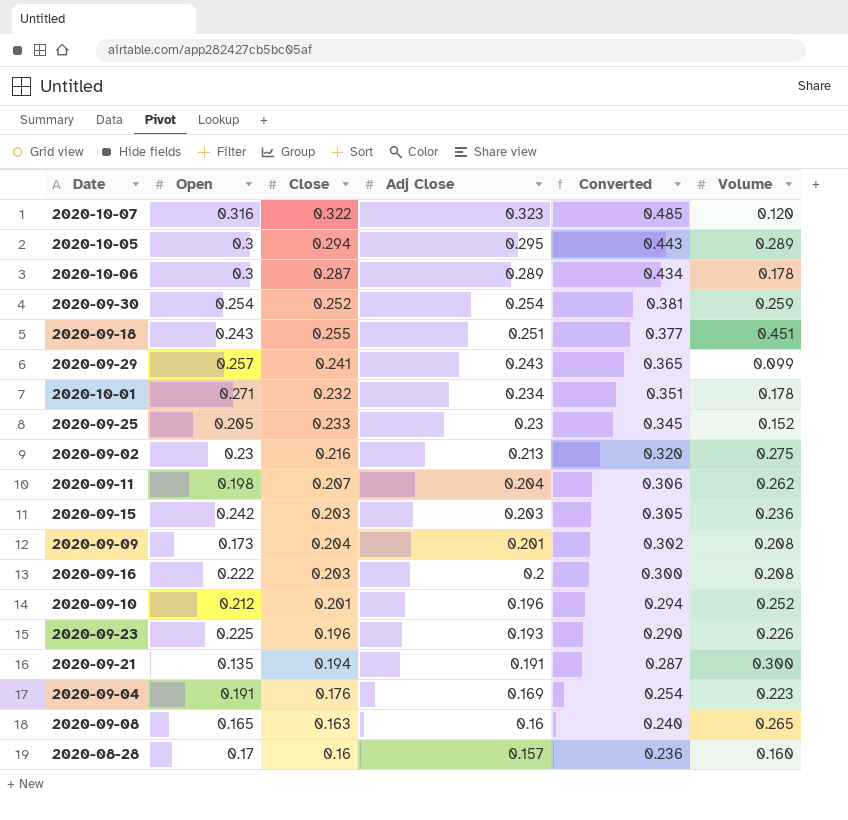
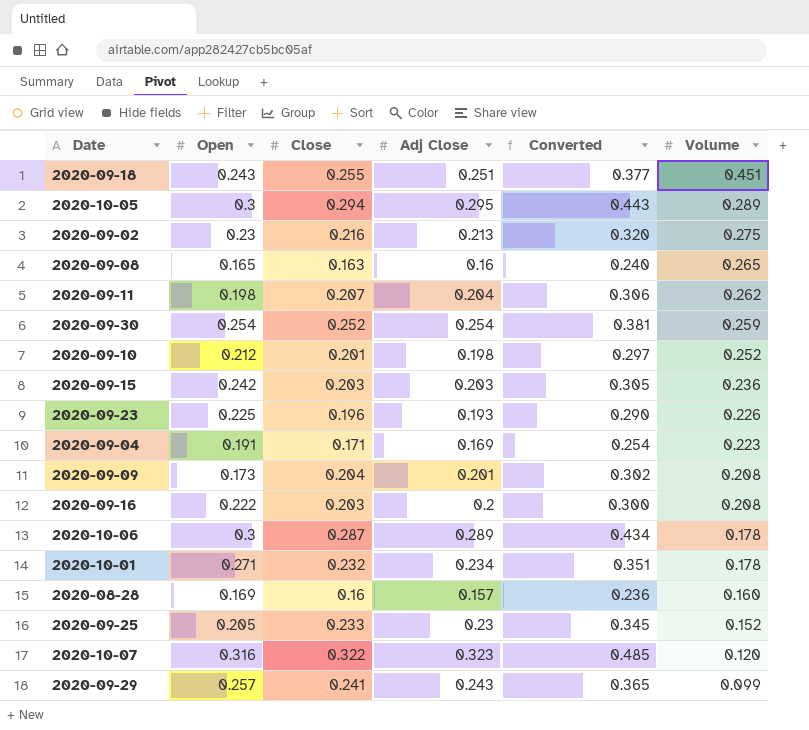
row order: Adj Close descending -> Volume descending
row 2020-09-21: 0.135 | 0.194 | 0.191 | 0.287 | 0.300 -> none
2020-09-10 | Adj Close: 0.196 -> 0.198
2020-09-10 | Converted: 0.294 -> 0.297
2020-09-04 | Close: 0.176 -> 0.171
2020-08-28 | Open: 0.17 -> 0.169

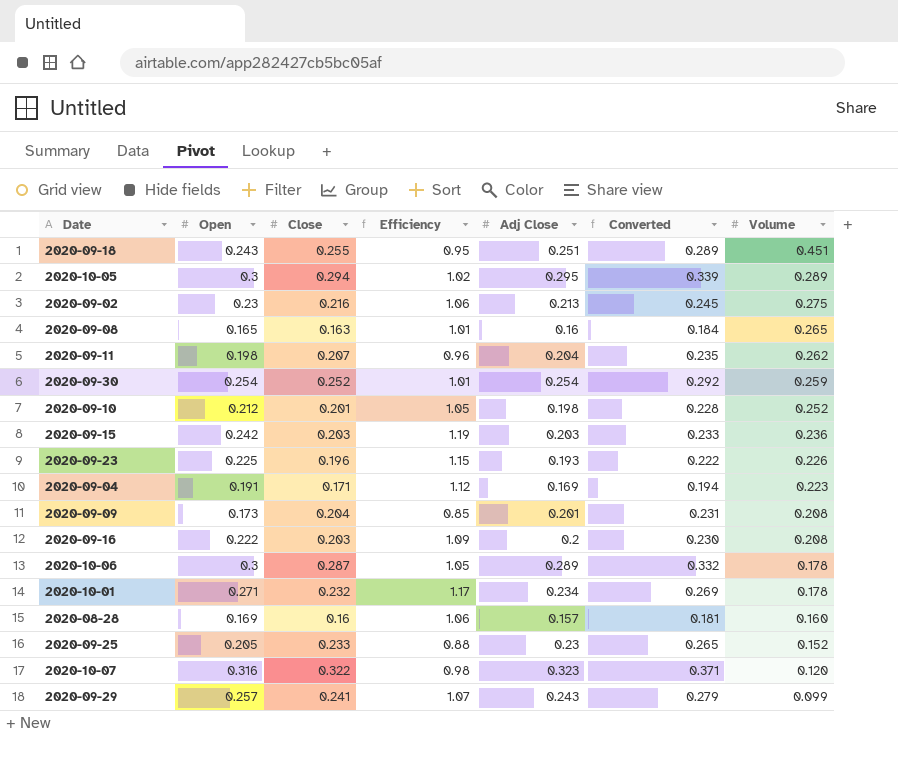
column Efficiency | formula: none -> [Open] / [Close]
column Converted | formula: [Adj Close] * 1.5 -> [Adj Close] * 1.15

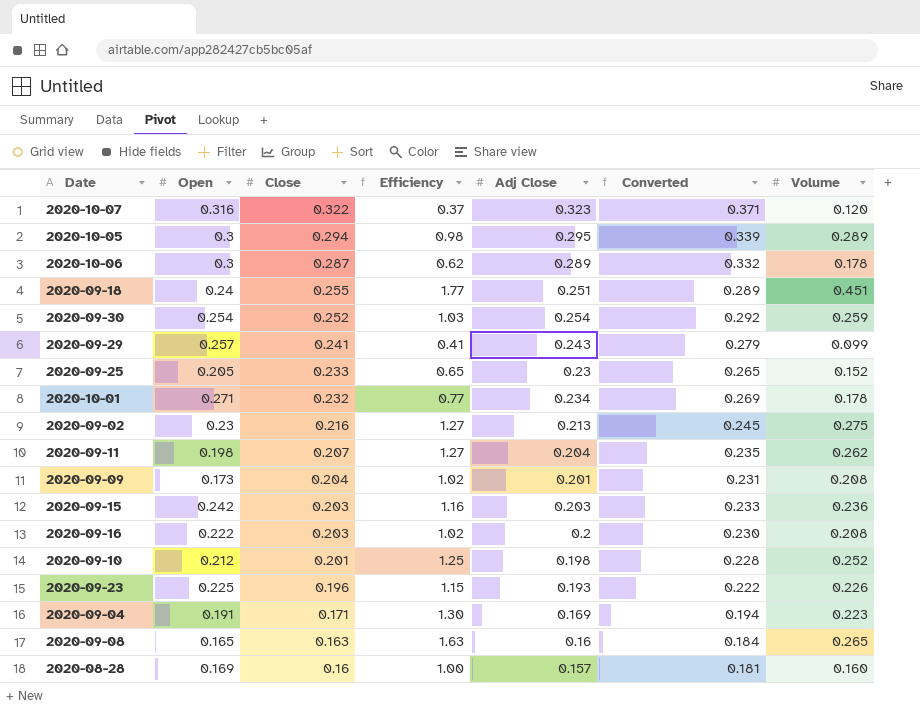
row order: Volume descending -> Close descending
column Efficiency | formula: [Open] / [Close] -> [Volume] / [Close]
2020-09-18 | Open: 0.243 -> 0.24

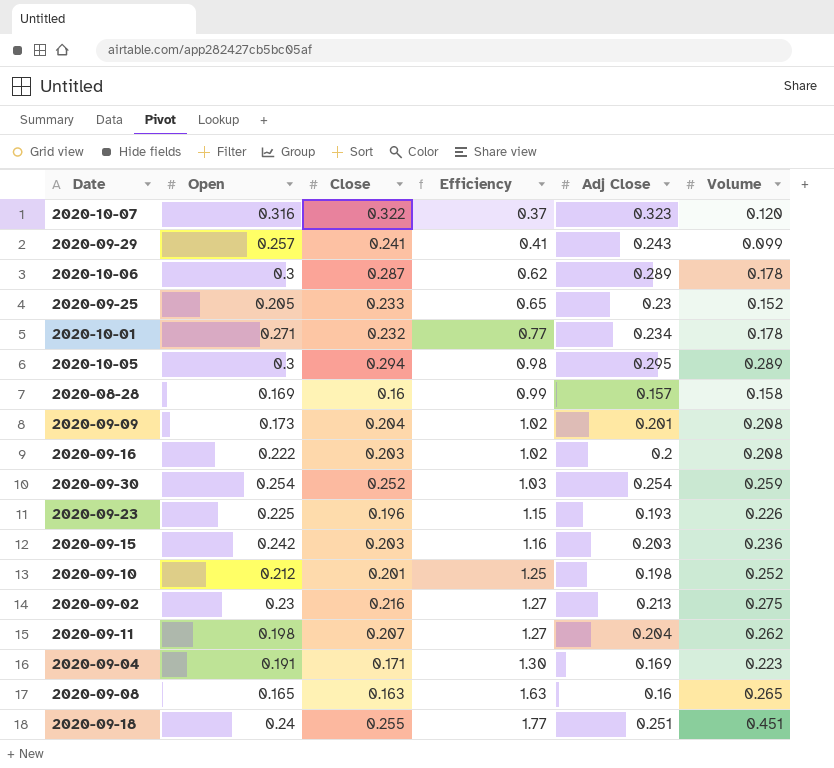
row order: Close descending -> Efficiency ascending
column Converted | formula: [Adj Close] * 1.15 -> none
2020-08-28 | Efficiency: 1.00 -> 0.99
2020-08-28 | Volume: 0.160 -> 0.158

